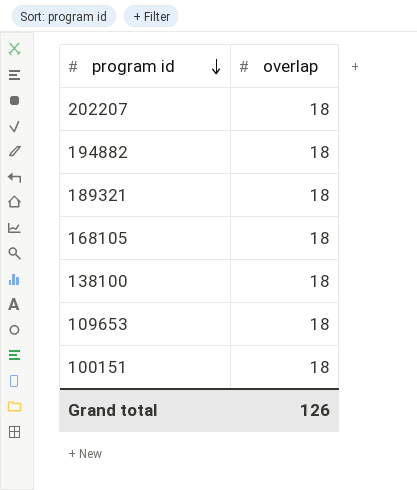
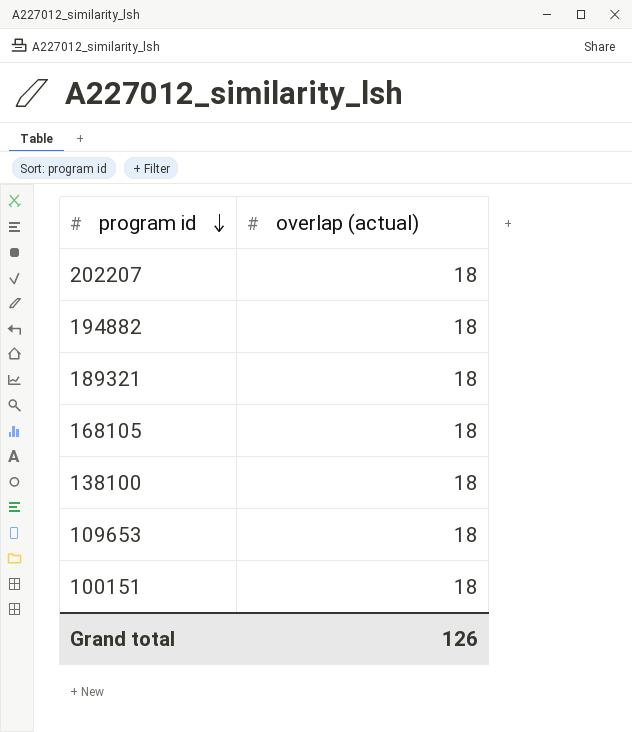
column name: overlap -> overlap (actual)

